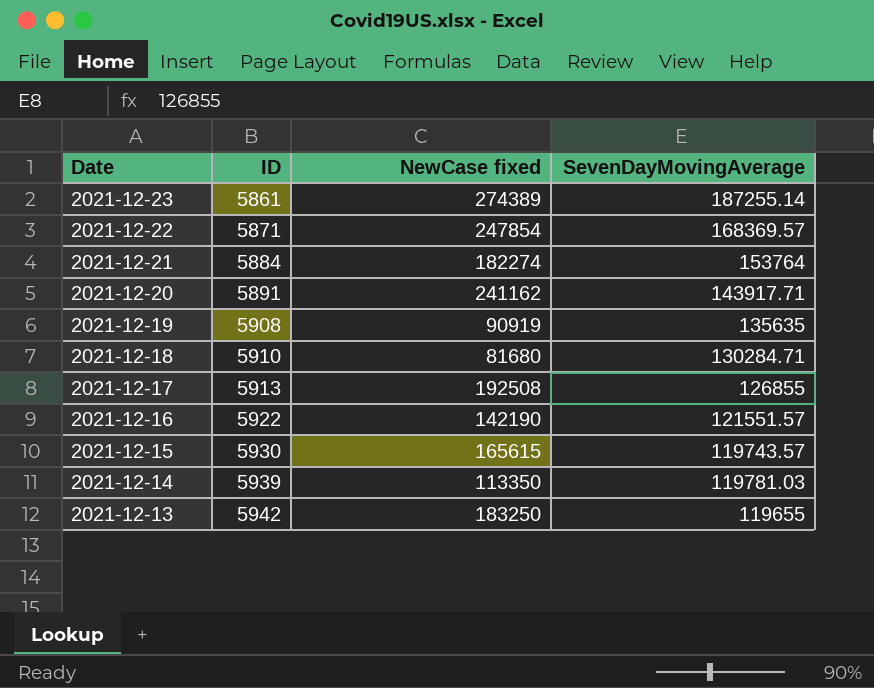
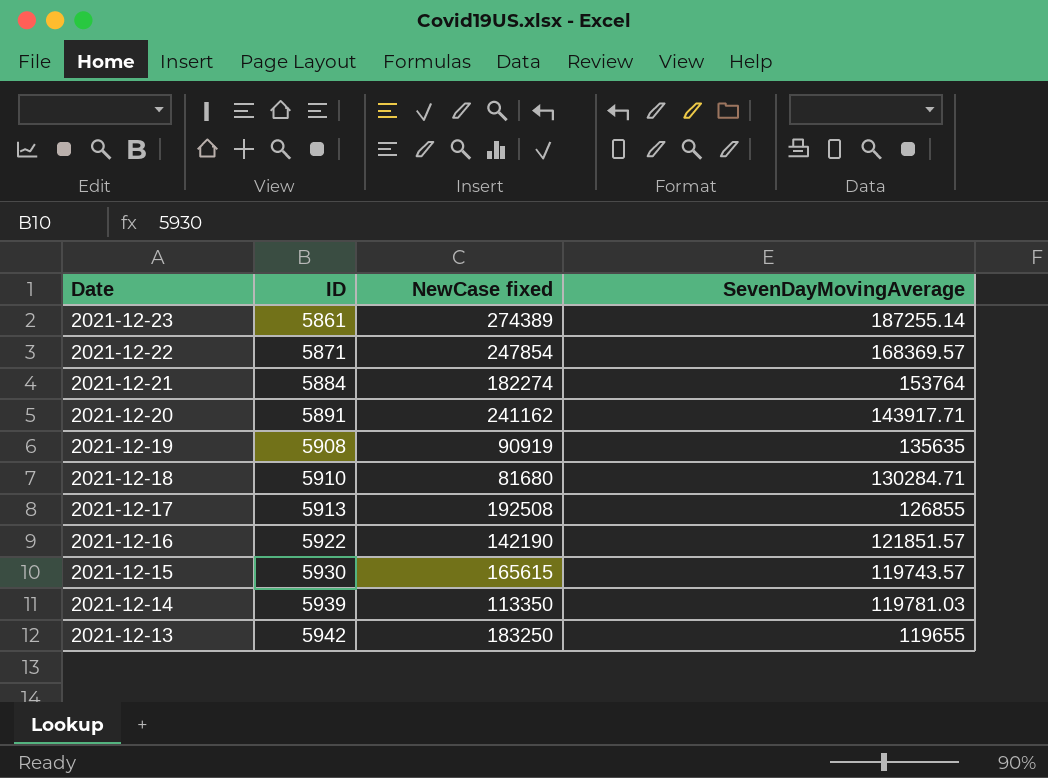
2021-12-16 | SevenDayMovingAverage: 121551.57 -> 121851.57

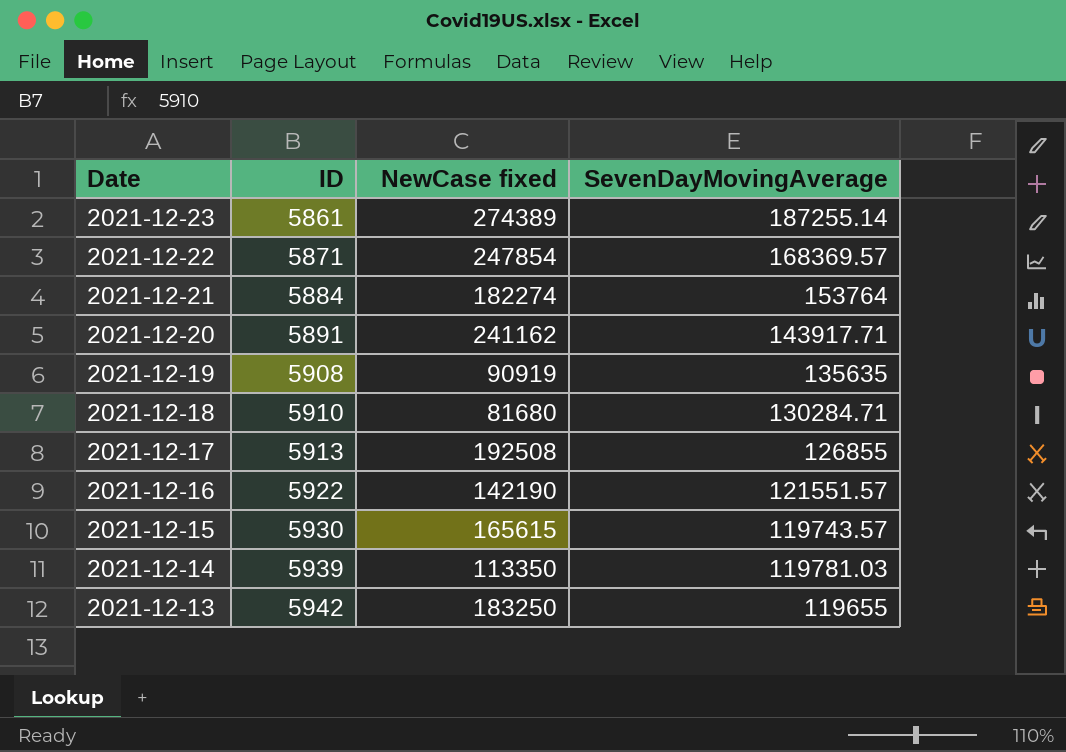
2021-12-16 | SevenDayMovingAverage: 121851.57 -> 121551.57

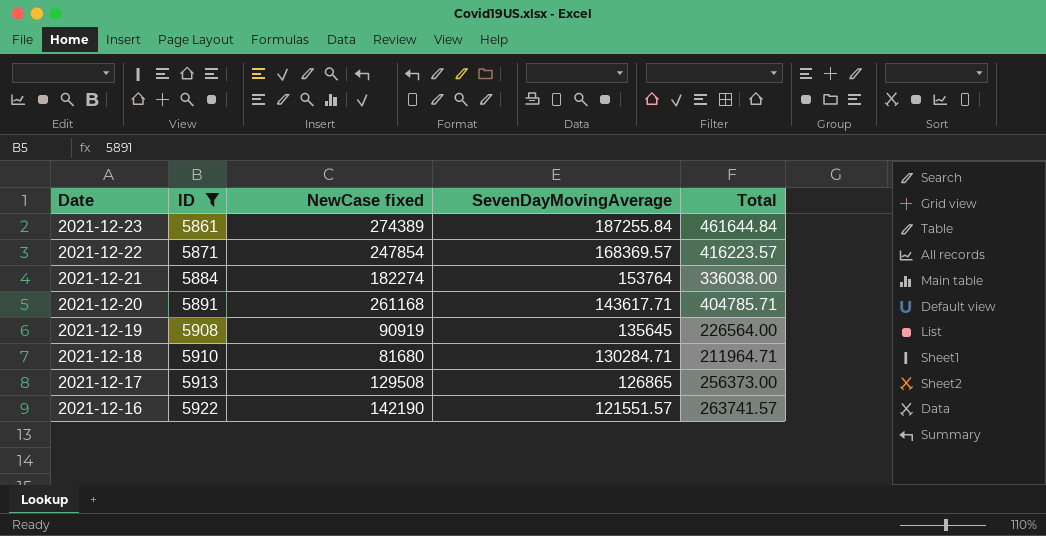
filter: none -> ID <= 5922
column Total | formula: none -> [NewCase fixed] + [SevenDayMovingAverage]
2021-12-23 | SevenDayMovingAverage: 187255.14 -> 187255.84
2021-12-20 | NewCase fixed: 241162 -> 261168
2021-12-20 | SevenDayMovingAverage: 143917.71 -> 143617.71
2021-12-19 | SevenDayMovingAverage: 135635 -> 135645
2021-12-17 | NewCase fixed: 192508 -> 129508
2021-12-17 | SevenDayMovingAverage: 126855 -> 126865

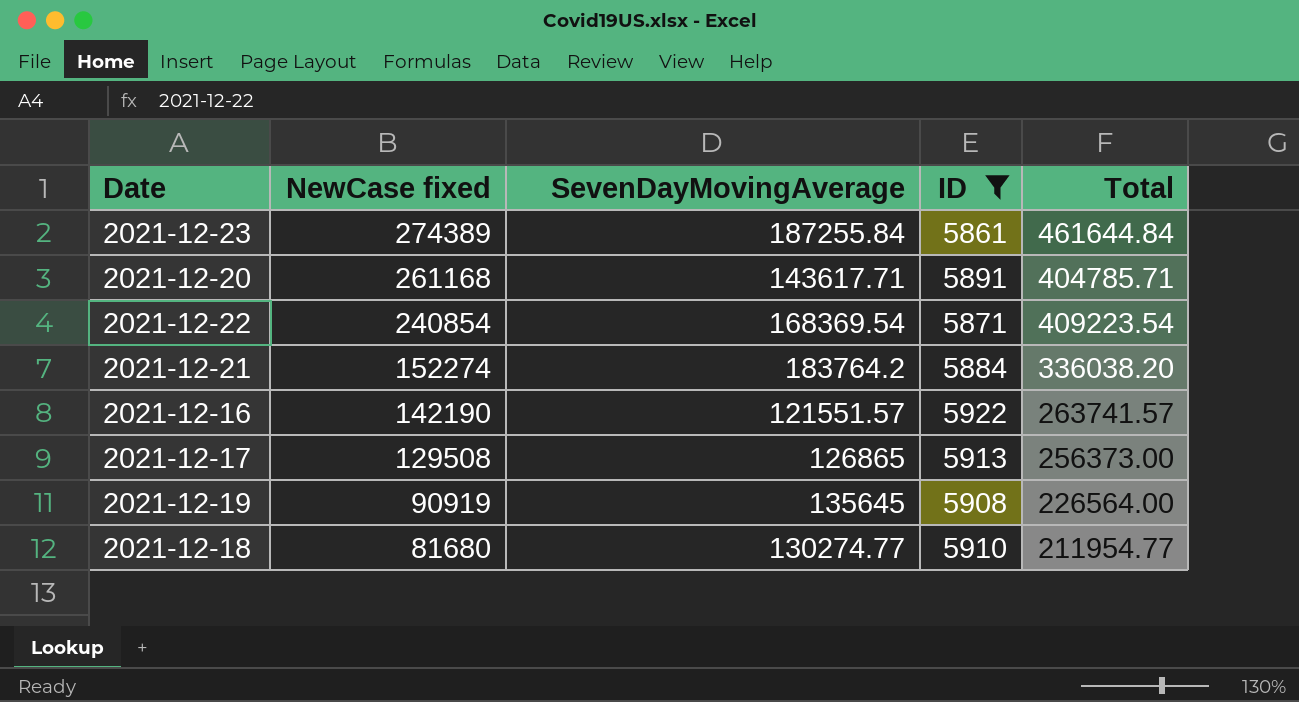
row order: Date descending -> NewCase fixed descending
column ID | position: 2 -> 4
2021-12-22 | NewCase fixed: 247854 -> 240854
2021-12-22 | SevenDayMovingAverage: 168369.57 -> 168369.54
2021-12-22 | Total: 416223.57 -> 409223.54
2021-12-21 | NewCase fixed: 182274 -> 152274
2021-12-21 | SevenDayMovingAverage: 153764 -> 183764.2
2021-12-21 | Total: 336038.00 -> 336038.20
2021-12-18 | SevenDayMovingAverage: 130284.71 -> 130274.77
2021-12-18 | Total: 211964.71 -> 211954.77

